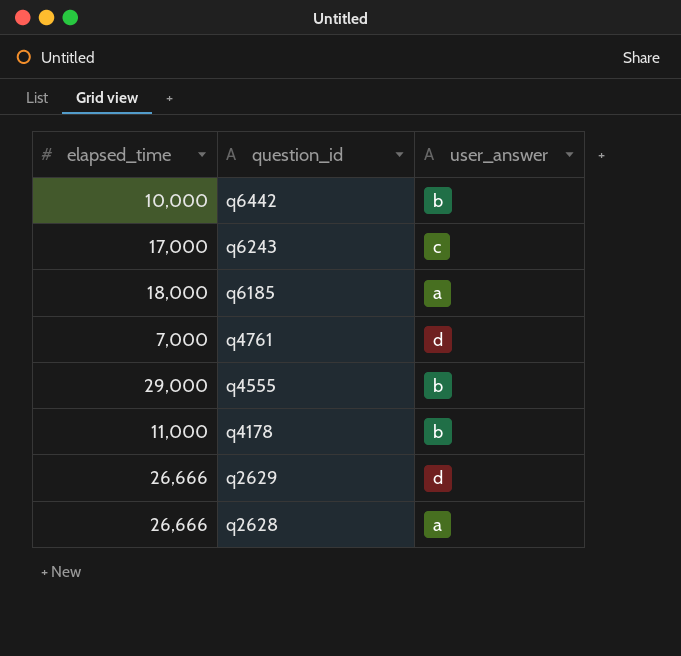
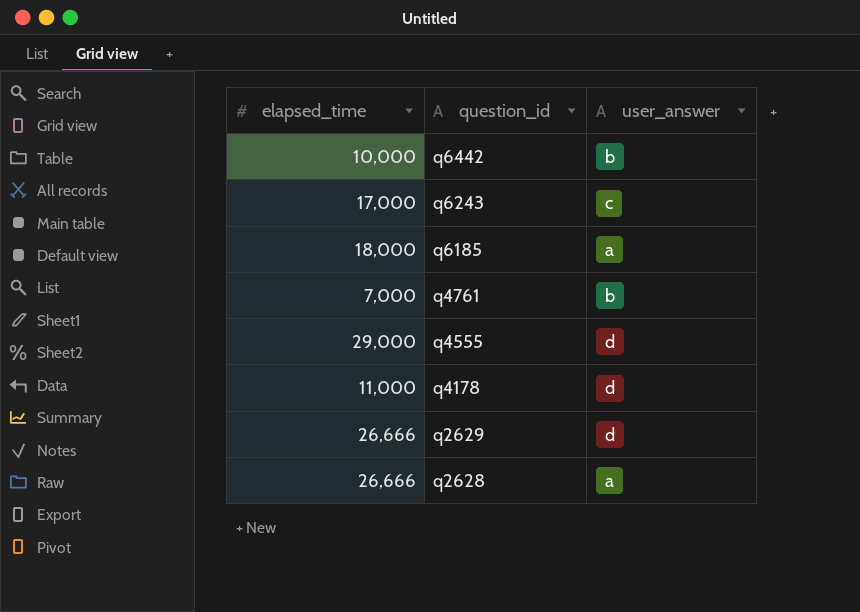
q4761 | user_answer: d -> b
q4555 | user_answer: b -> d
q4178 | user_answer: b -> d

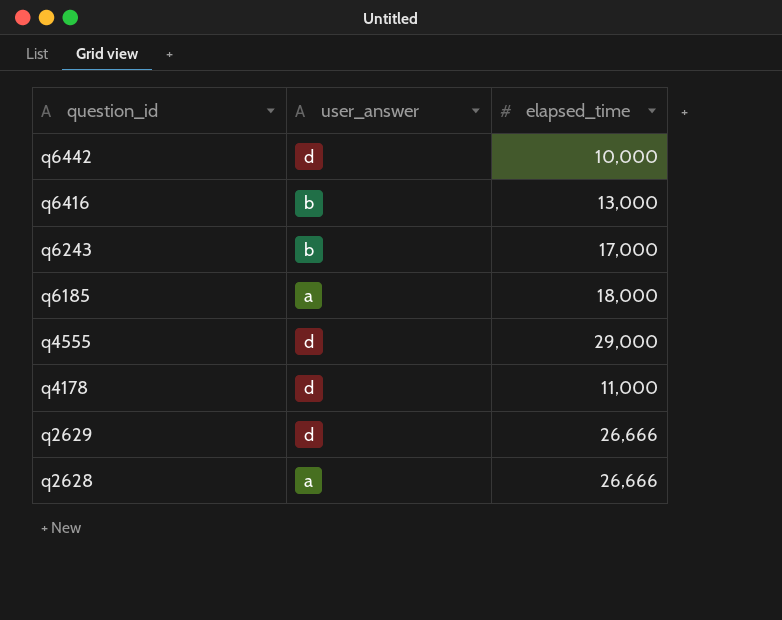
column elapsed_time | position: 1 -> 3
row q4761: 7,000 | b -> none
q6442 | user_answer: b -> d
row q6416: none -> b | 13,000
q6243 | user_answer: c -> b

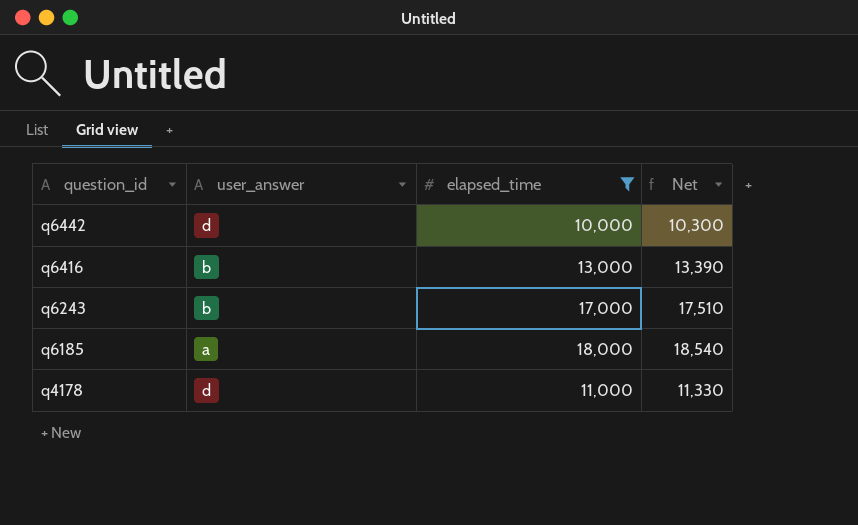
filter: none -> elapsed_time <= 18,000
column Net | formula: none -> [elapsed_time] * 1.03

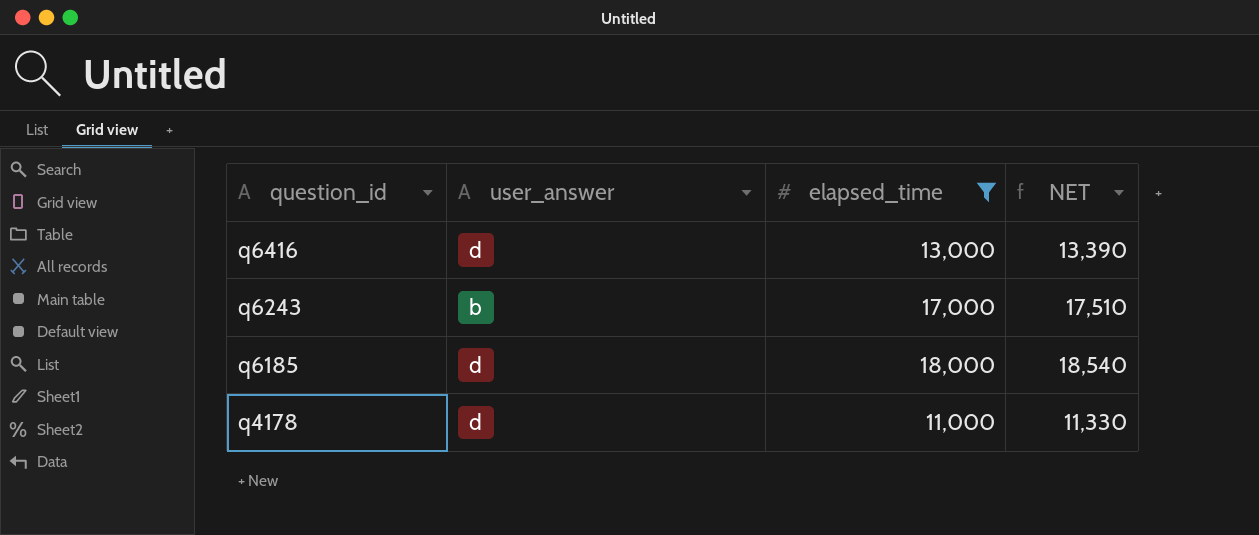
column name: Net -> NET
row q6442: d | 10,000 | 10,300 -> none
q6416 | user_answer: b -> d
q6185 | user_answer: a -> d

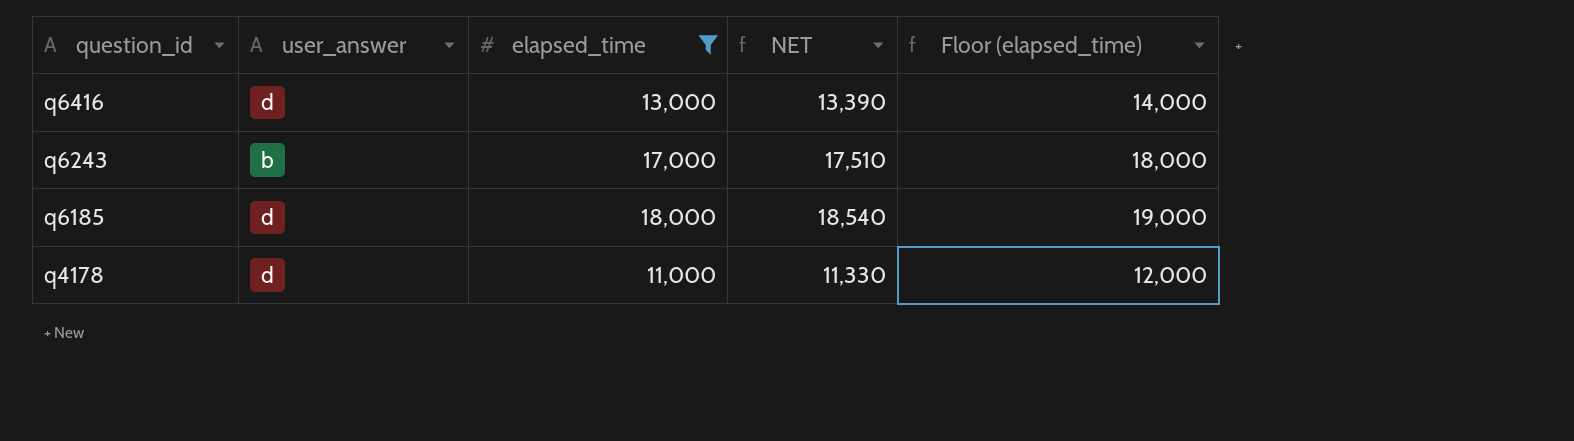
column Floor (elapsed_time) | formula: none -> [elapsed_time] + 1000

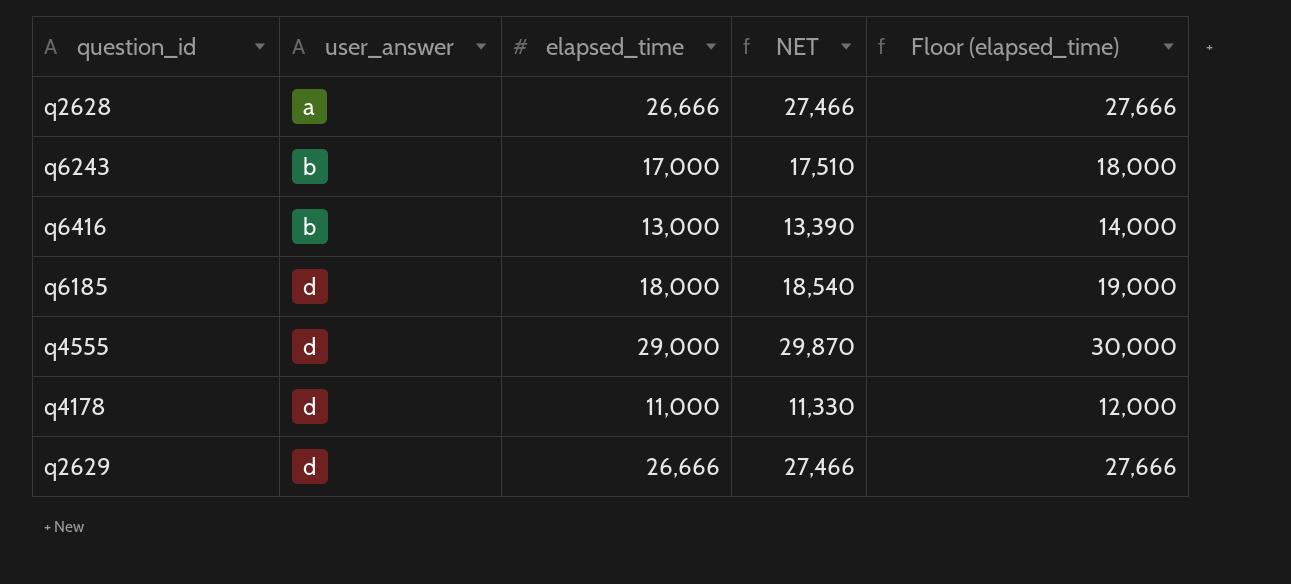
filter: elapsed_time <= 18,000 -> none
row order: question_id descending -> user_answer ascending
q6416 | user_answer: d -> b

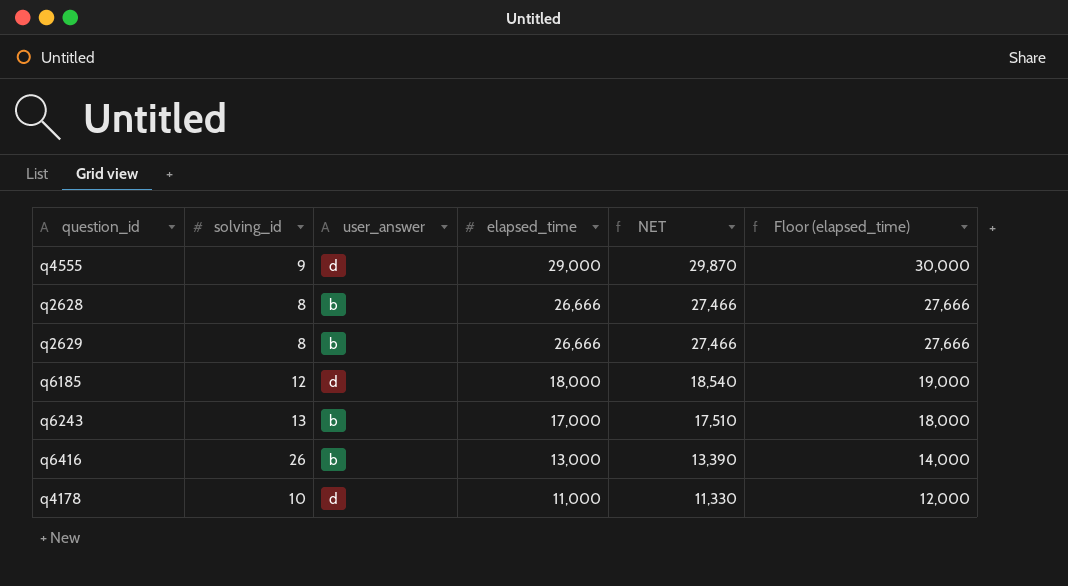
row order: user_answer ascending -> elapsed_time descending
column solving_id | position: none -> 2
q2628 | user_answer: a -> b
q2629 | user_answer: d -> b

